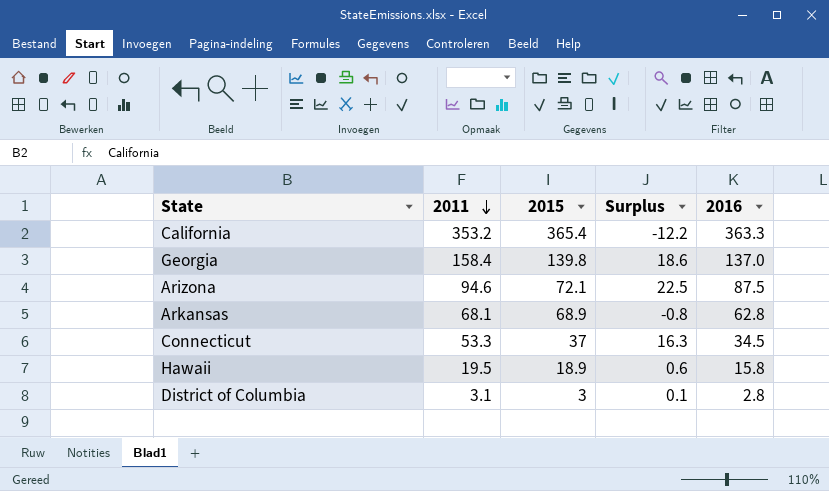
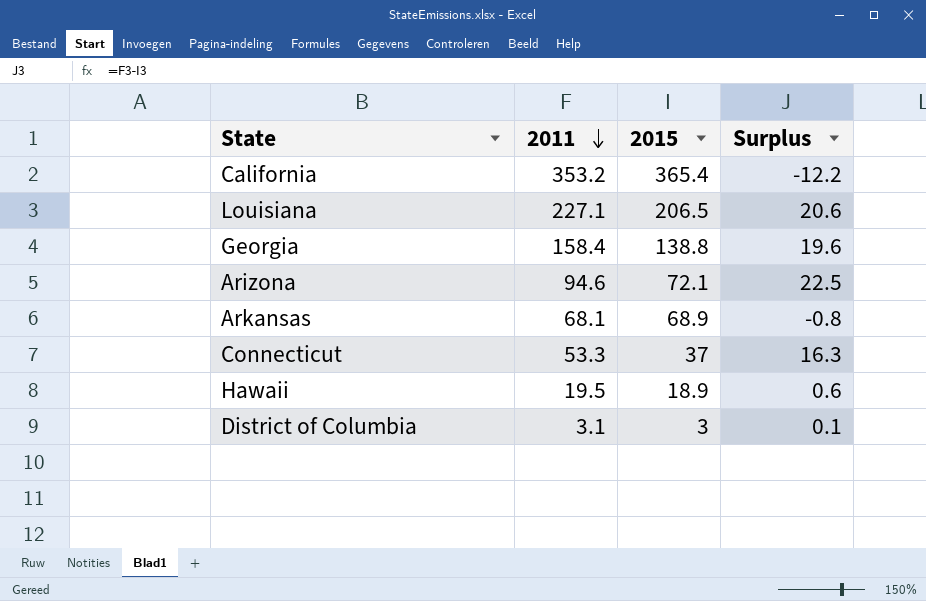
column 2016 | position: 5 -> none
row Louisiana: none -> 227.1 | 206.5 | 20.6
Georgia | 2015: 139.8 -> 138.8
Georgia | Surplus: 18.6 -> 19.6

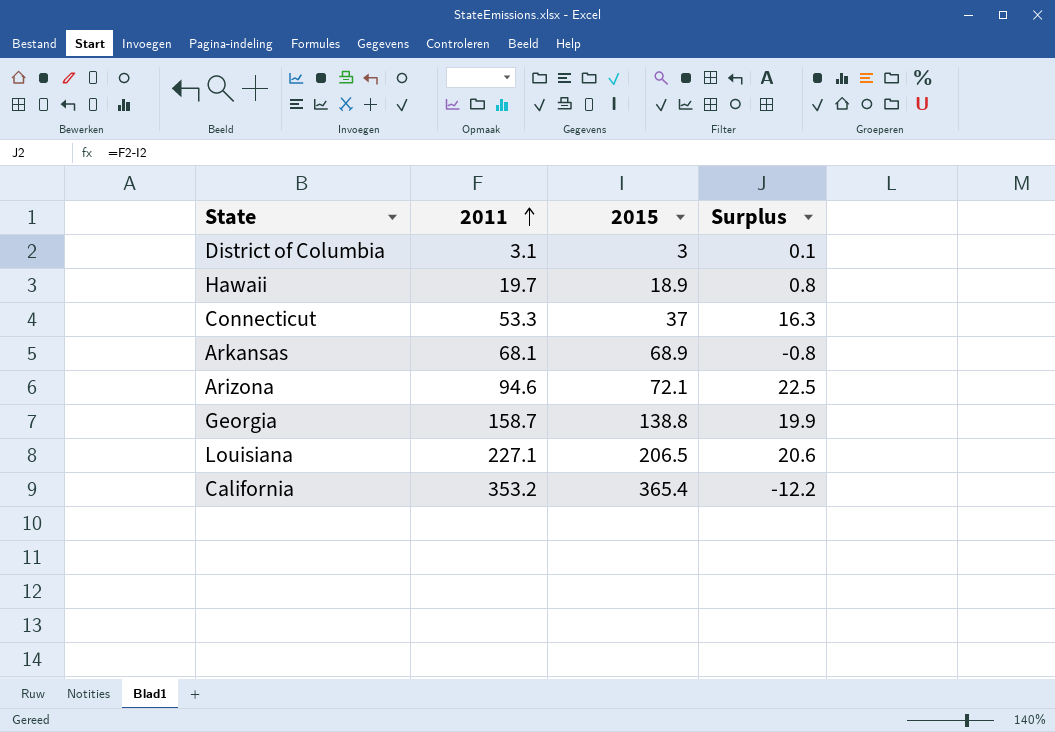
row order: 2011 descending -> 2011 ascending
Hawaii | 2011: 19.5 -> 19.7
Hawaii | Surplus: 0.6 -> 0.8
Georgia | 2011: 158.4 -> 158.7
Georgia | Surplus: 19.6 -> 19.9

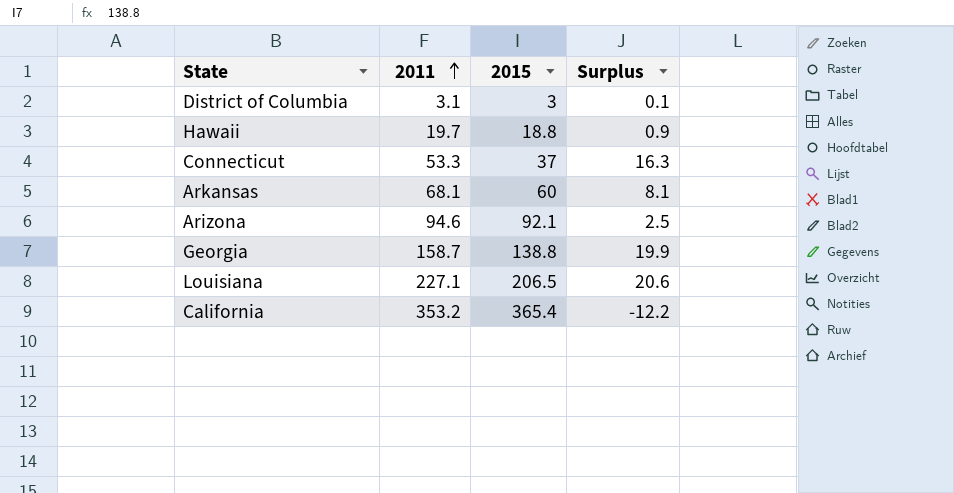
Hawaii | 2015: 18.9 -> 18.8
Hawaii | Surplus: 0.8 -> 0.9
Arkansas | 2015: 68.9 -> 60
Arkansas | Surplus: -0.8 -> 8.1
Arizona | 2015: 72.1 -> 92.1
Arizona | Surplus: 22.5 -> 2.5

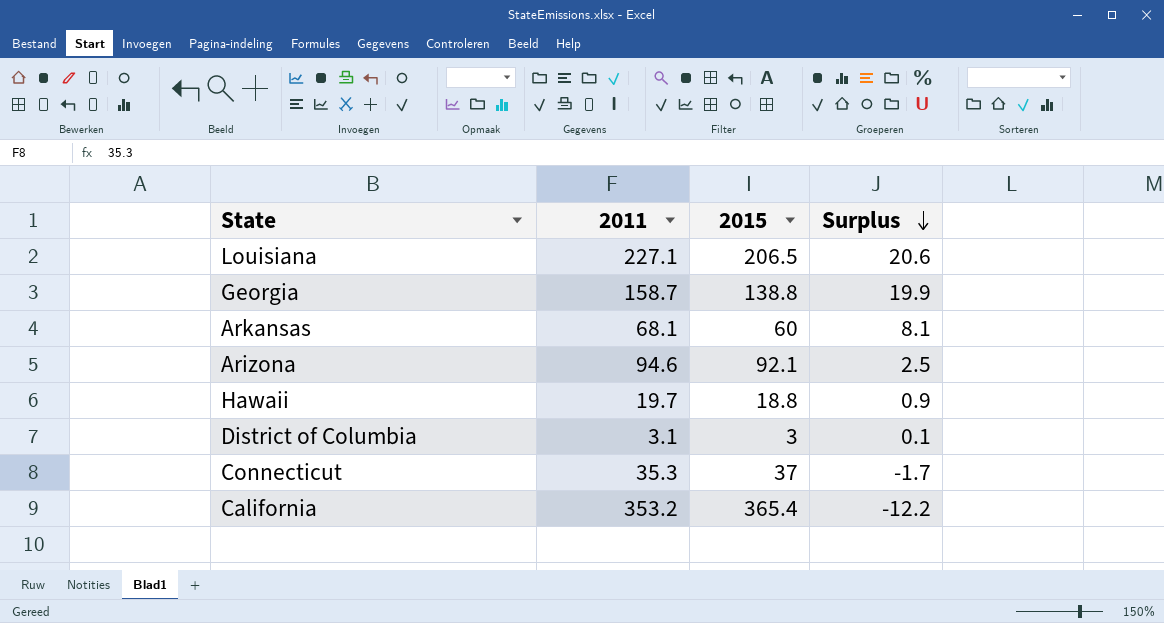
row order: 2011 ascending -> Surplus descending
Connecticut | 2011: 53.3 -> 35.3
Connecticut | Surplus: 16.3 -> -1.7

